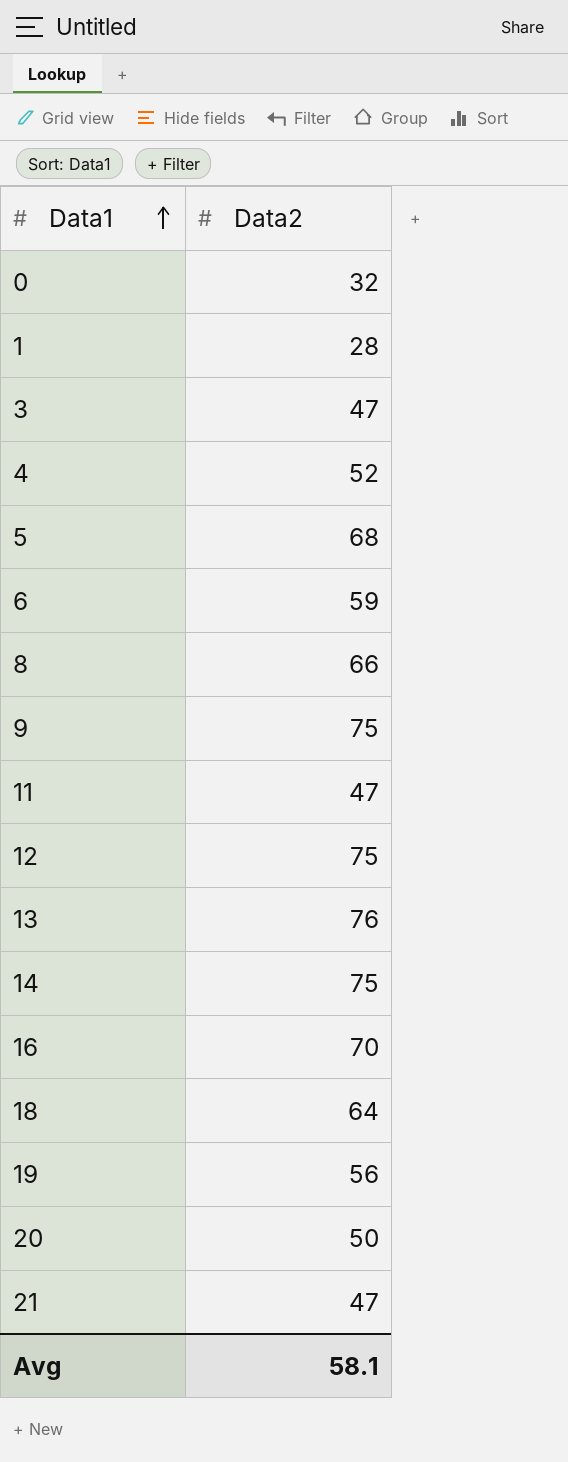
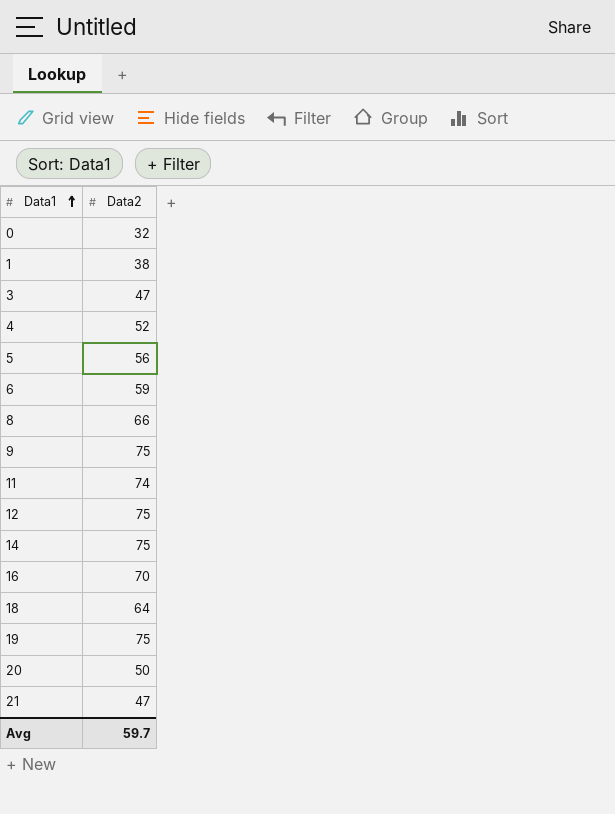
row 13: 76 -> none
1 | Data2: 28 -> 38
5 | Data2: 68 -> 56
11 | Data2: 47 -> 74
19 | Data2: 56 -> 75
Avg | Data2: 58.1 -> 59.7

